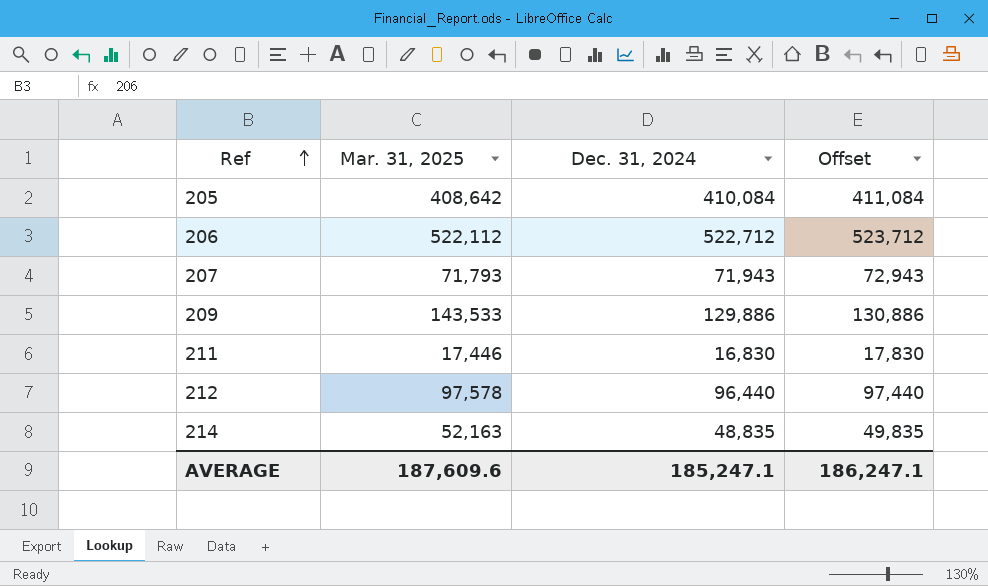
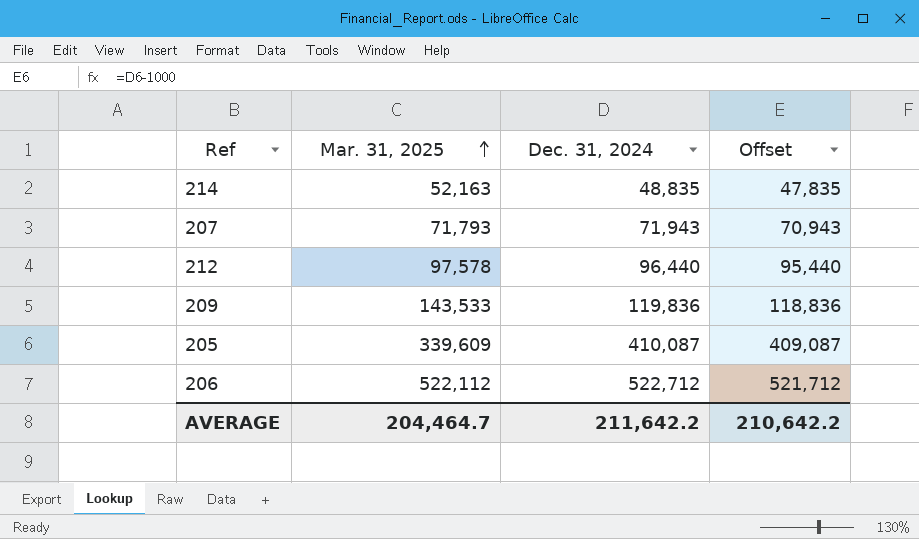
row order: Ref ascending -> Mar. 31, 2025 ascending
column Offset | formula: [Dec. 31, 2024] + 1000 -> [Dec. 31, 2024] - 1000
row 211: 17,446 | 16,830 | 17,830 -> none
209 | Dec. 31, 2024: 129,886 -> 119,836
205 | Mar. 31, 2025: 408,642 -> 339,609
205 | Dec. 31, 2024: 410,084 -> 410,087
AVERAGE | Mar. 31, 2025: 187,609.6 -> 204,464.7
AVERAGE | Dec. 31, 2024: 185,247.1 -> 211,642.2
AVERAGE | Offset: 186,247.1 -> 210,642.2

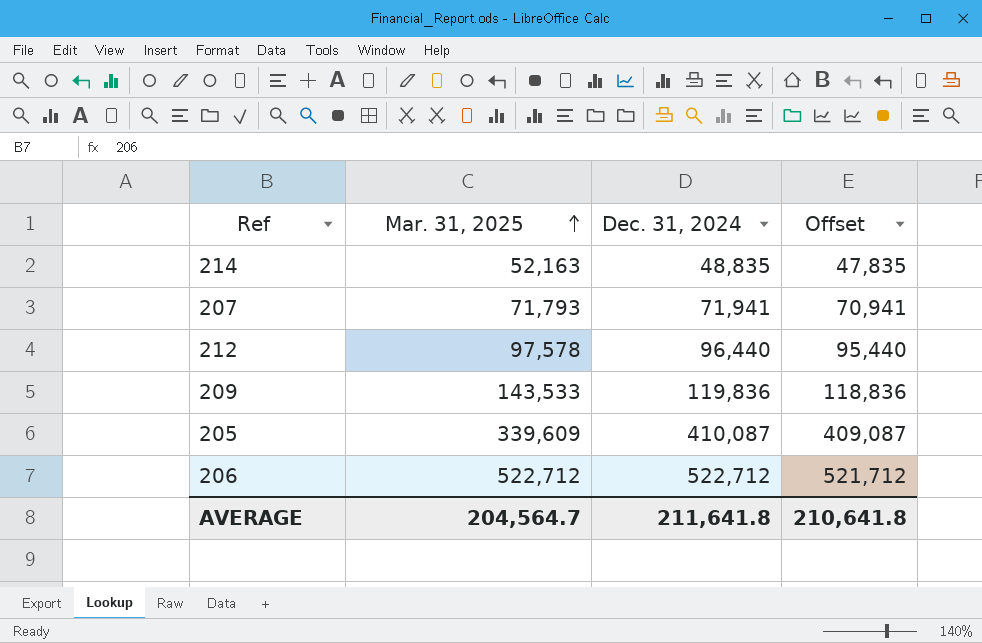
207 | Dec. 31, 2024: 71,943 -> 71,941
207 | Offset: 70,943 -> 70,941
206 | Mar. 31, 2025: 522,112 -> 522,712
AVERAGE | Mar. 31, 2025: 204,464.7 -> 204,564.7
AVERAGE | Dec. 31, 2024: 211,642.2 -> 211,641.8
AVERAGE | Offset: 210,642.2 -> 210,641.8

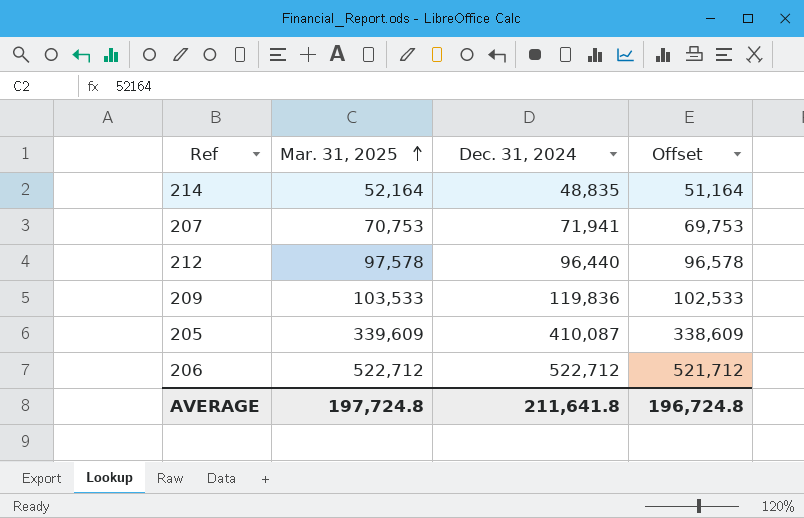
column Offset | formula: [Dec. 31, 2024] - 1000 -> [Mar. 31, 2025] - 1000
214 | Mar. 31, 2025: 52,163 -> 52,164
207 | Mar. 31, 2025: 71,793 -> 70,753
209 | Mar. 31, 2025: 143,533 -> 103,533
AVERAGE | Mar. 31, 2025: 204,564.7 -> 197,724.8
AVERAGE | Offset: 210,641.8 -> 196,724.8

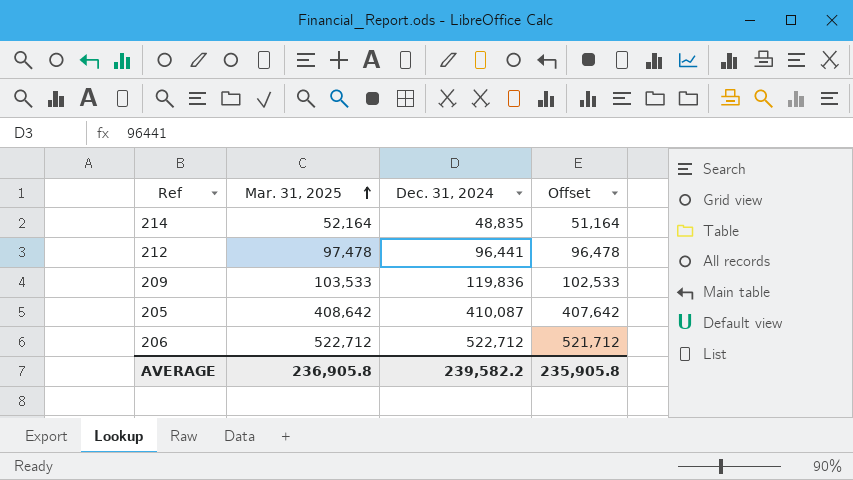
row 207: 70,753 | 71,941 | 69,753 -> none
212 | Mar. 31, 2025: 97,578 -> 97,478
212 | Dec. 31, 2024: 96,440 -> 96,441
212 | Offset: 96,578 -> 96,478
205 | Mar. 31, 2025: 339,609 -> 408,642
205 | Offset: 338,609 -> 407,642
AVERAGE | Mar. 31, 2025: 197,724.8 -> 236,905.8
AVERAGE | Dec. 31, 2024: 211,641.8 -> 239,582.2
AVERAGE | Offset: 196,724.8 -> 235,905.8

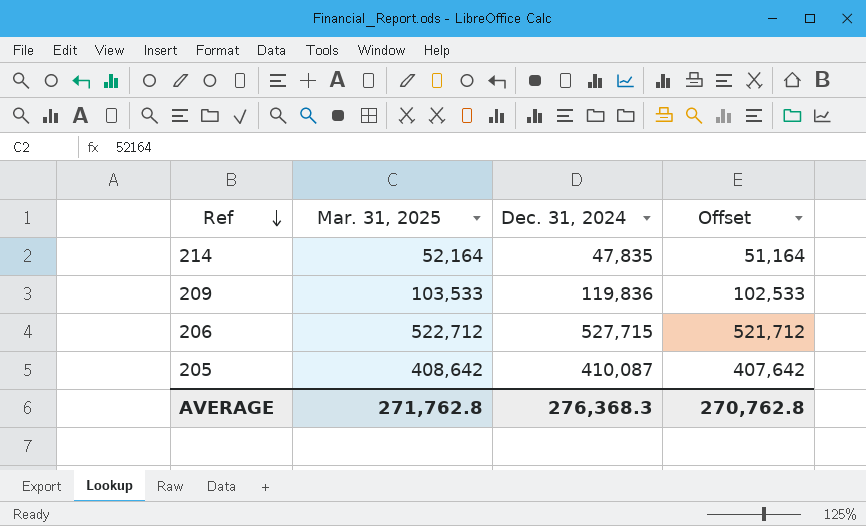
row order: Mar. 31, 2025 ascending -> Ref descending
row 212: 97,478 | 96,441 | 96,478 -> none
214 | Dec. 31, 2024: 48,835 -> 47,835
206 | Dec. 31, 2024: 522,712 -> 527,715
AVERAGE | Mar. 31, 2025: 236,905.8 -> 271,762.8
AVERAGE | Dec. 31, 2024: 239,582.2 -> 276,368.3
AVERAGE | Offset: 235,905.8 -> 270,762.8

